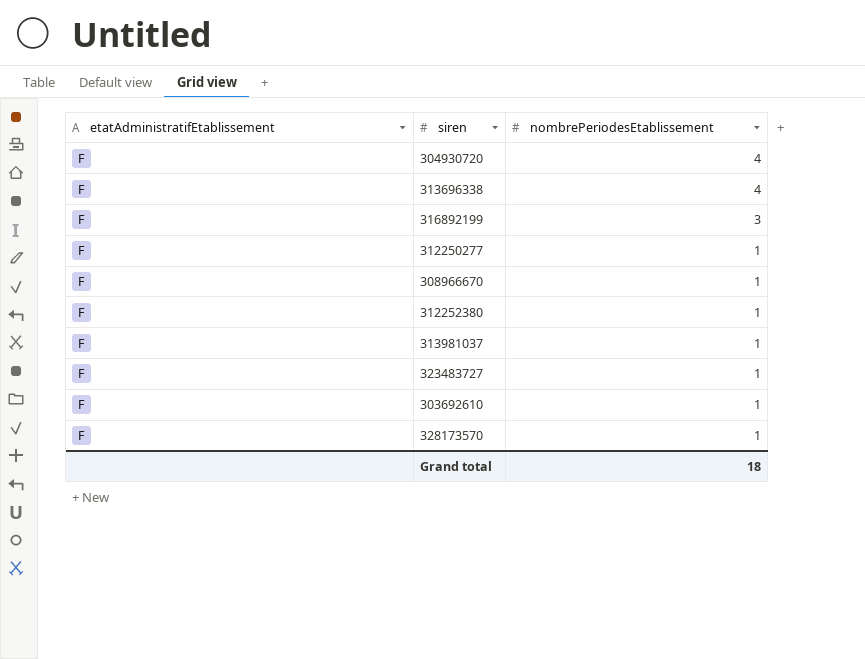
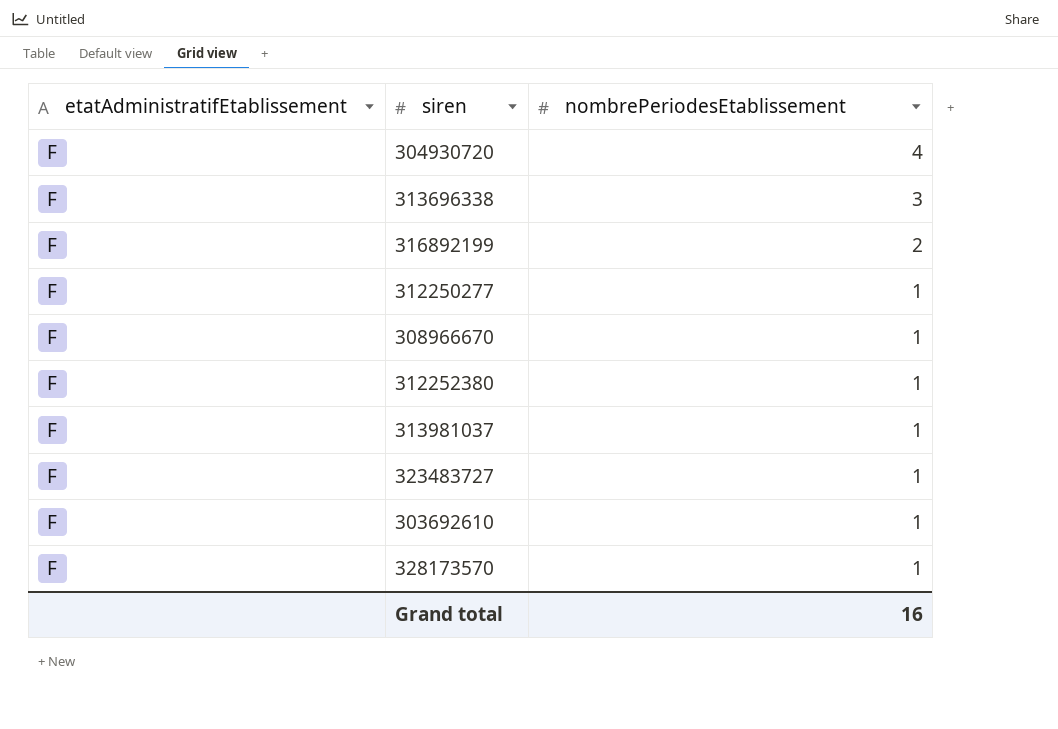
313696338 | nombrePeriodesEtablissement: 4 -> 3
316892199 | nombrePeriodesEtablissement: 3 -> 2
Grand total | nombrePeriodesEtablissement: 18 -> 16

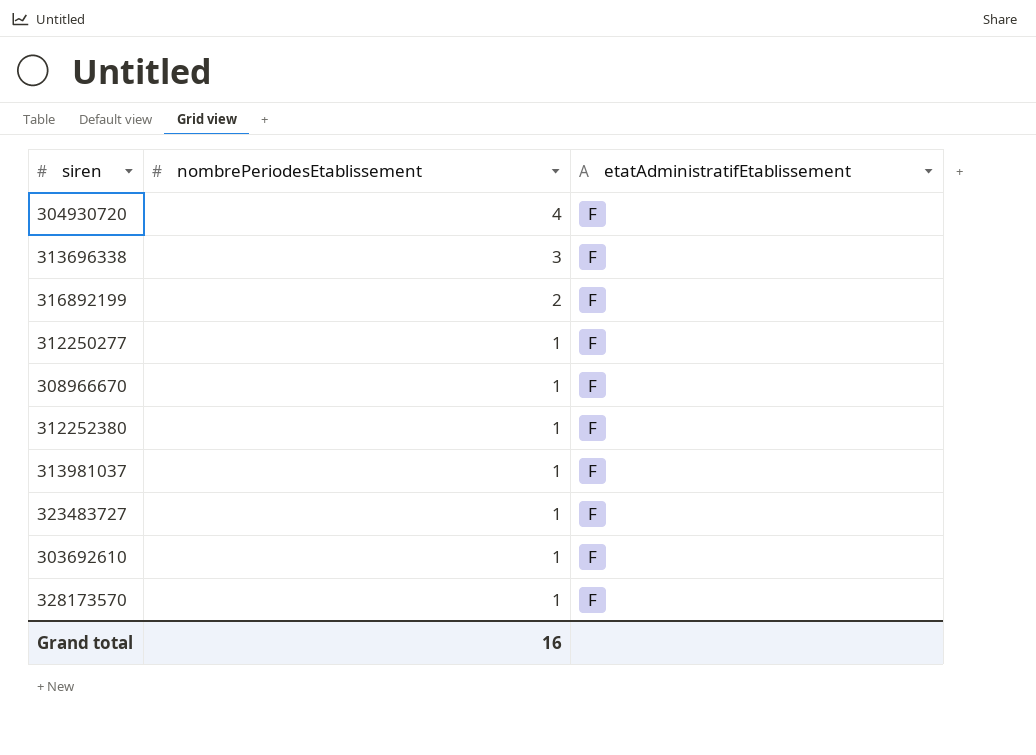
column etatAdministratifEtablissement | position: 1 -> 3

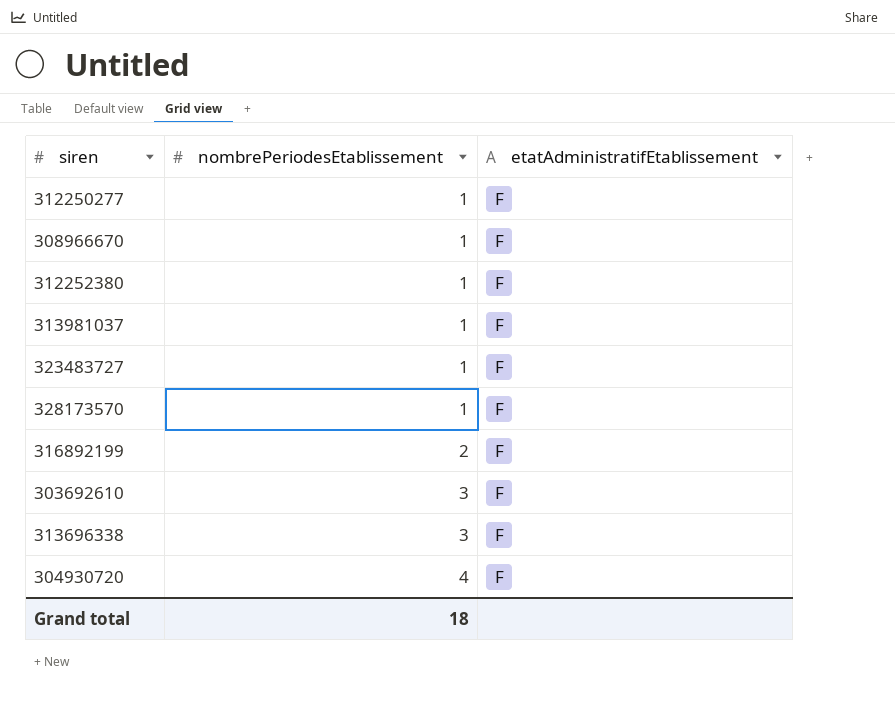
row order: nombrePeriodesEtablissement descending -> nombrePeriodesEtablissement ascending
303692610 | nombrePeriodesEtablissement: 1 -> 3
Grand total | nombrePeriodesEtablissement: 16 -> 18

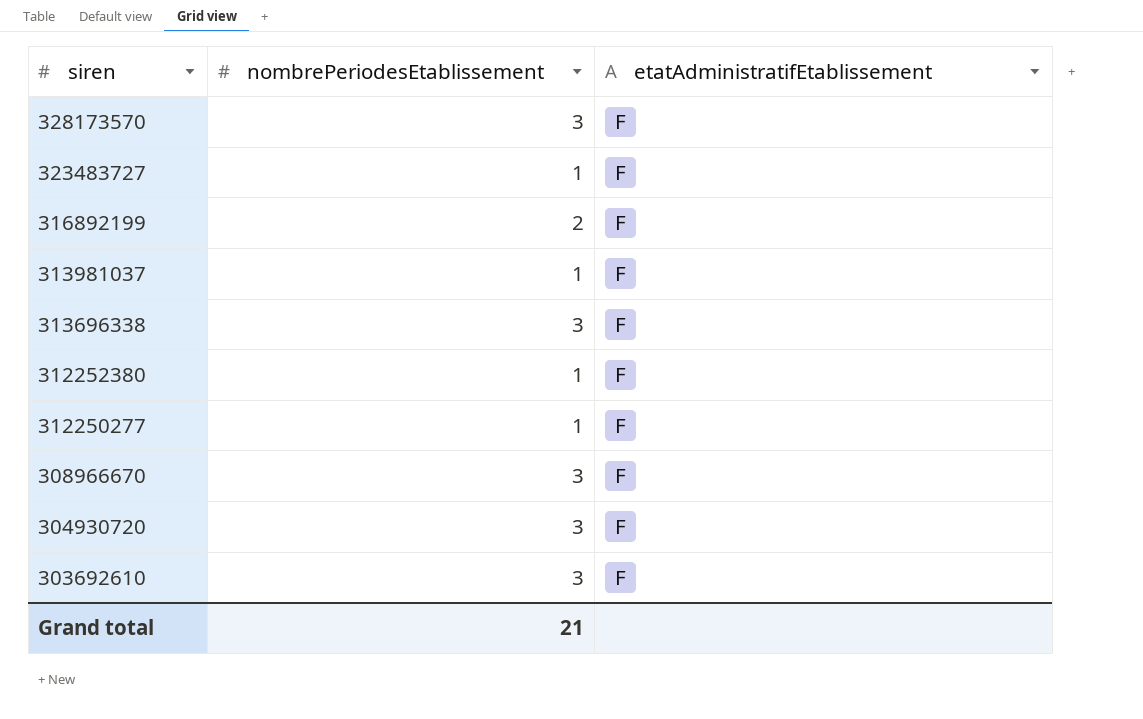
row order: nombrePeriodesEtablissement ascending -> siren descending
328173570 | nombrePeriodesEtablissement: 1 -> 3
308966670 | nombrePeriodesEtablissement: 1 -> 3
304930720 | nombrePeriodesEtablissement: 4 -> 3
Grand total | nombrePeriodesEtablissement: 18 -> 21

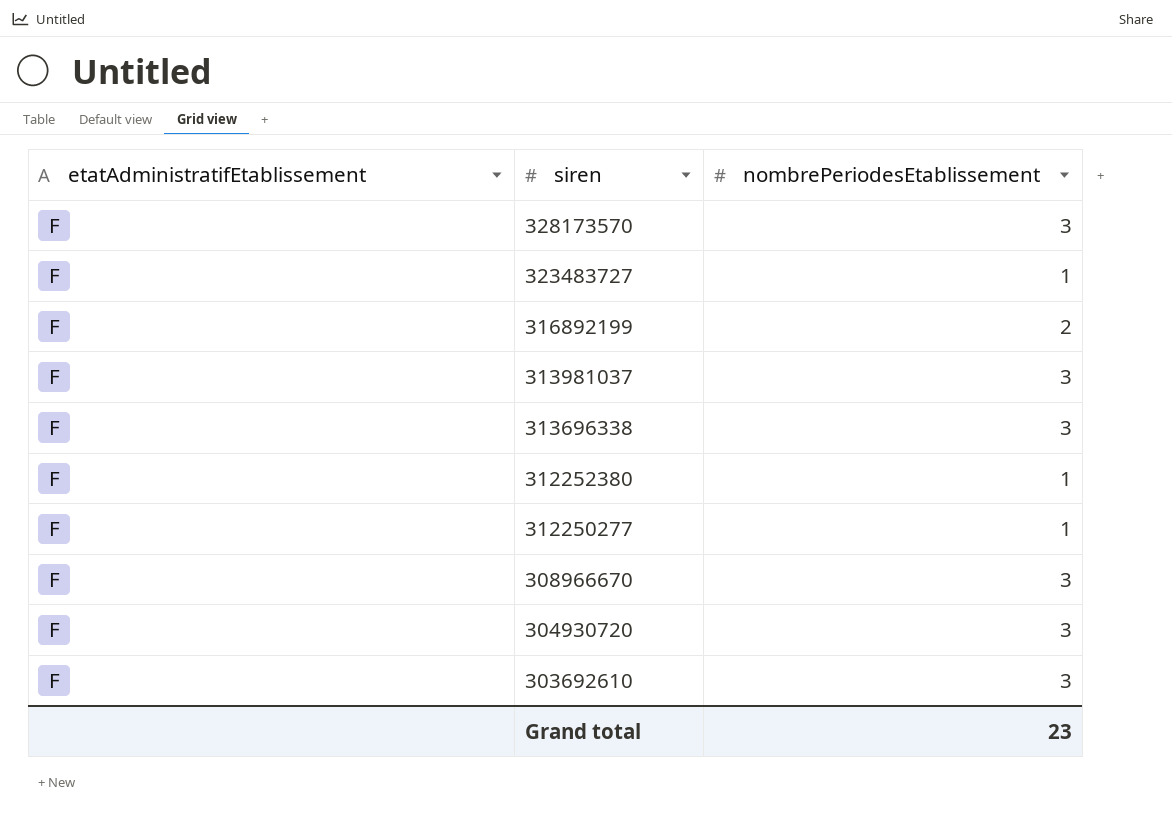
column etatAdministratifEtablissement | position: 3 -> 1
313981037 | nombrePeriodesEtablissement: 1 -> 3
Grand total | nombrePeriodesEtablissement: 21 -> 23

